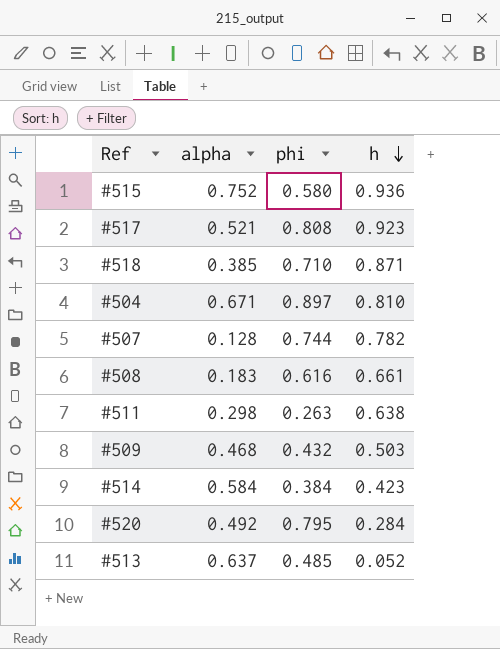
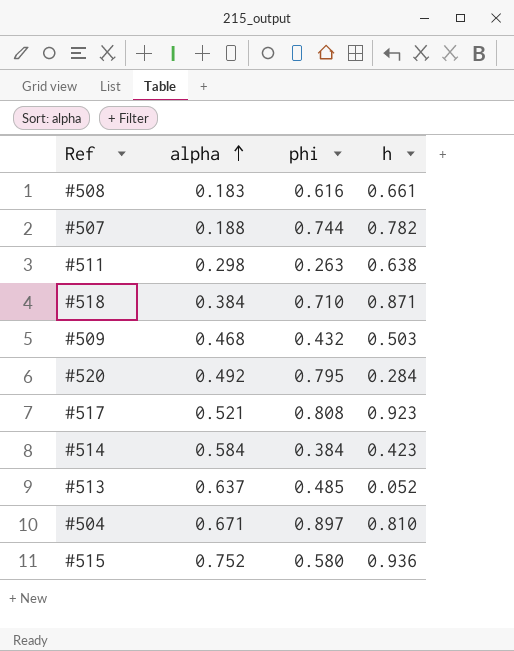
row order: h descending -> alpha ascending
#507 | alpha: 0.128 -> 0.188
#518 | alpha: 0.385 -> 0.384

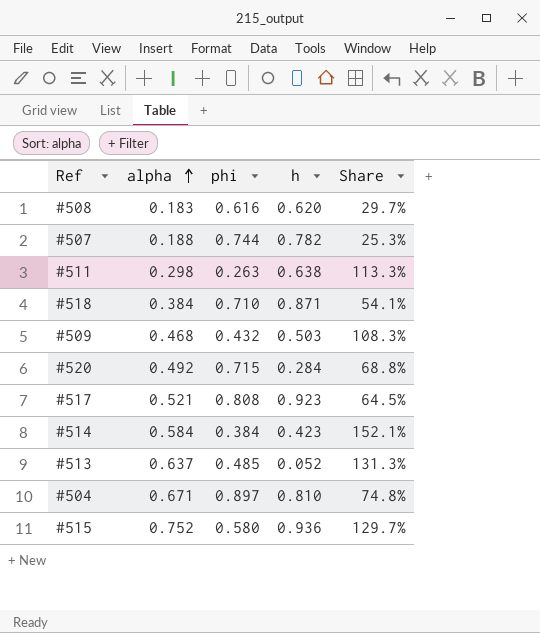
column Share | formula: none -> [alpha] / [phi]
#508 | h: 0.661 -> 0.620
#520 | phi: 0.795 -> 0.715

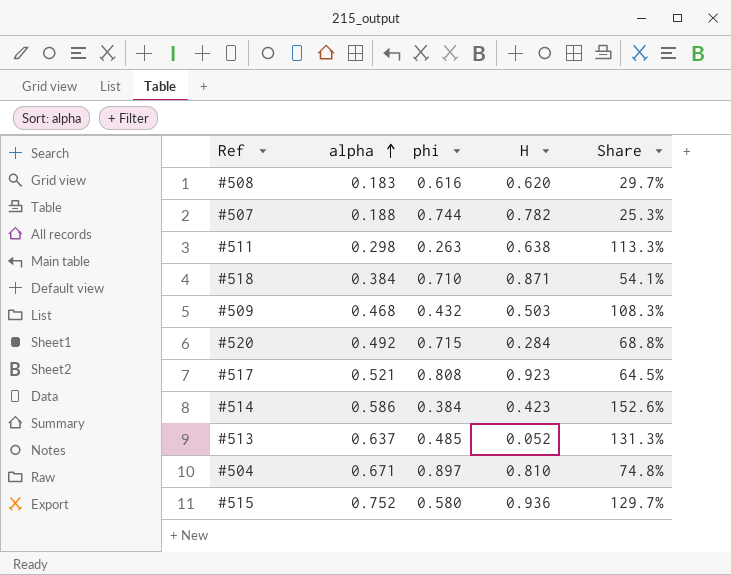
column name: h -> H
#514 | alpha: 0.584 -> 0.586
#514 | Share: 152.1% -> 152.6%

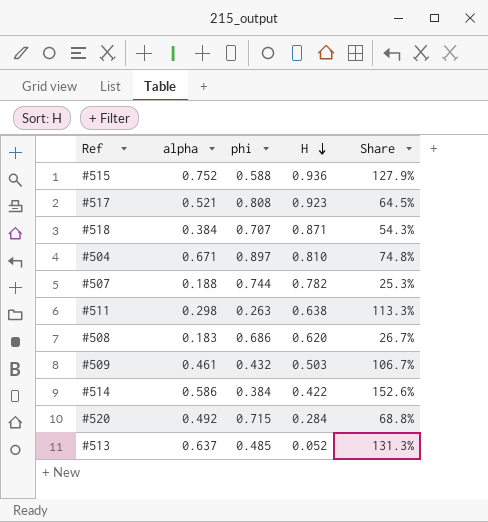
row order: alpha ascending -> H descending
#515 | phi: 0.580 -> 0.588
#515 | Share: 129.7% -> 127.9%
#518 | phi: 0.710 -> 0.707
#518 | Share: 54.1% -> 54.3%
#508 | phi: 0.616 -> 0.686
#508 | Share: 29.7% -> 26.7%
#509 | alpha: 0.468 -> 0.461
#509 | Share: 108.3% -> 106.7%
#514 | H: 0.423 -> 0.422

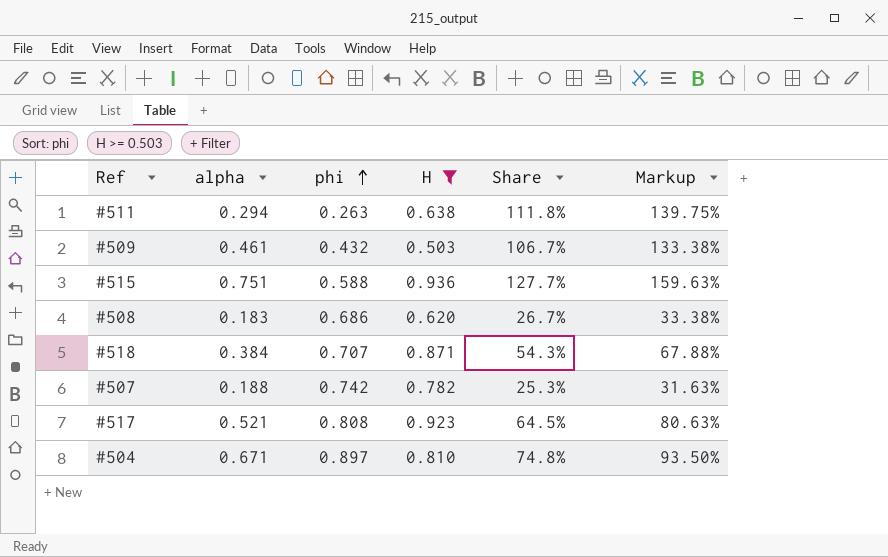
filter: none -> H >= 0.503
row order: H descending -> phi ascending
column Markup | formula: none -> [Share] * 1.25
#511 | alpha: 0.298 -> 0.294
#511 | Share: 113.3% -> 111.8%
#515 | alpha: 0.752 -> 0.751
#515 | Share: 127.9% -> 127.7%
#507 | phi: 0.744 -> 0.742

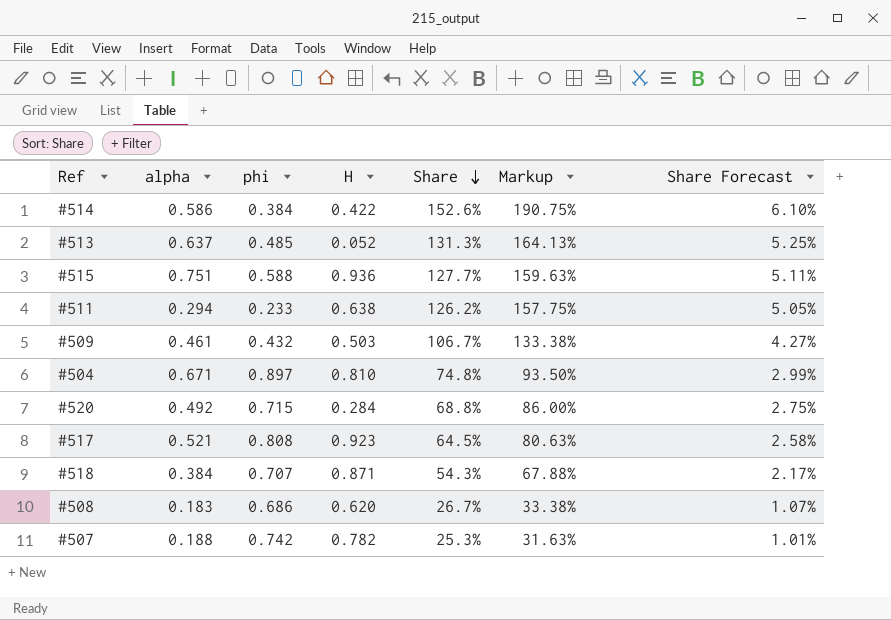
filter: H >= 0.503 -> none
row order: phi ascending -> Share descending
column Share Forecast | formula: none -> [Share] * 0.04
#511 | phi: 0.263 -> 0.233
#511 | Share: 111.8% -> 126.2%
#511 | Markup: 139.75% -> 157.75%

